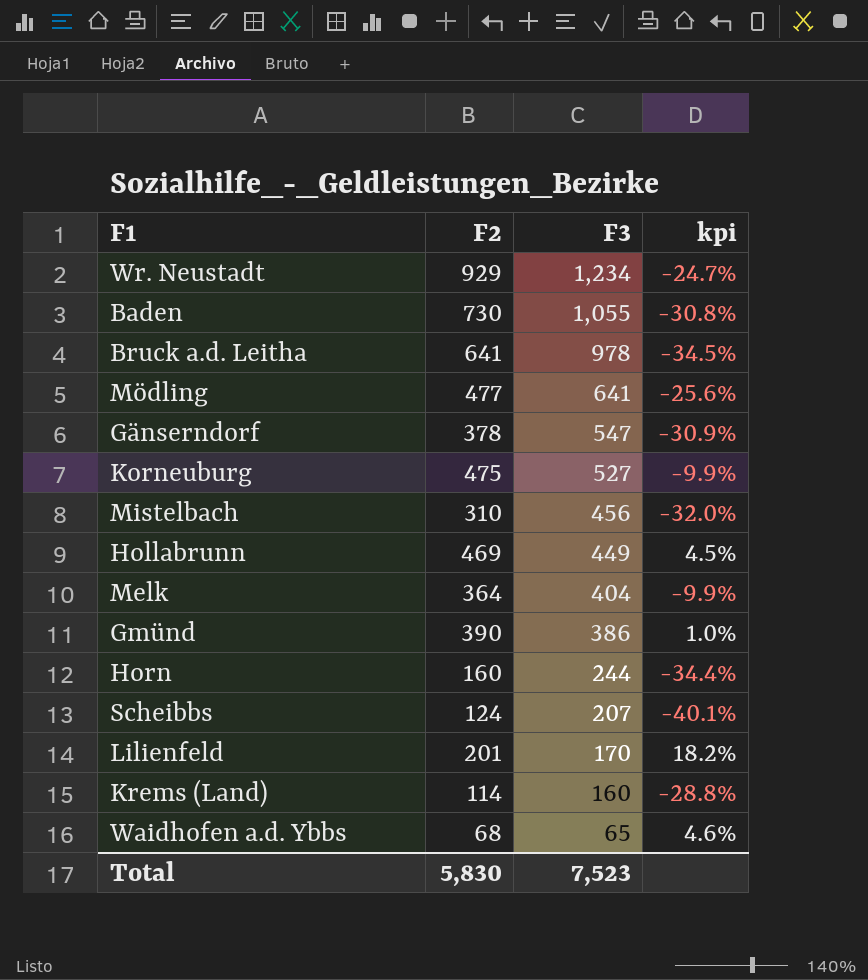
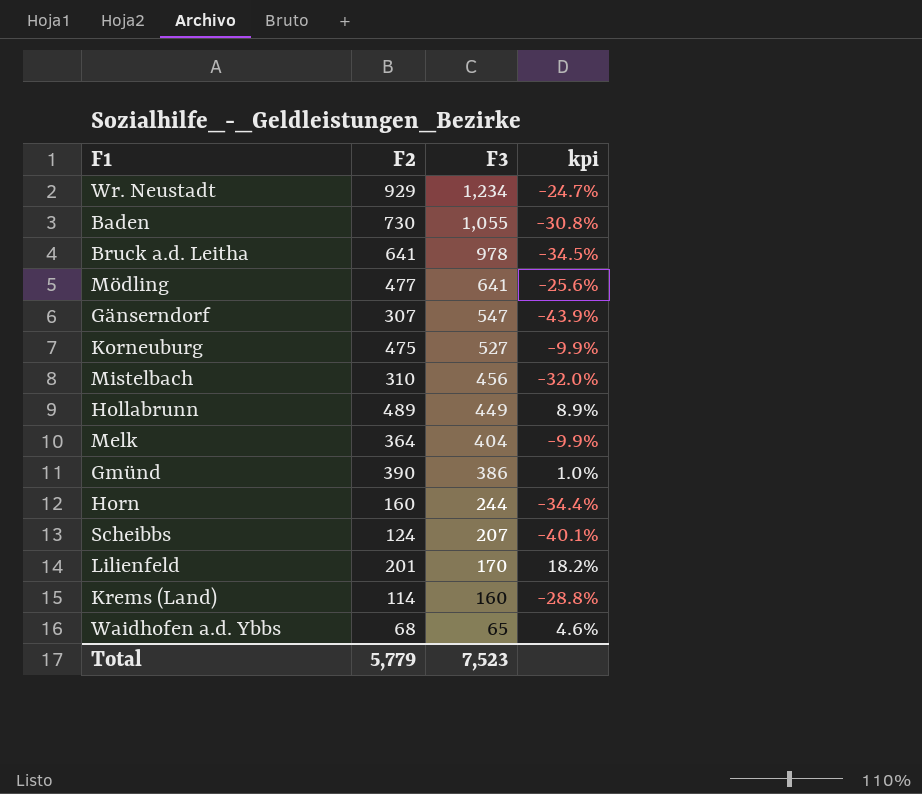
Gänserndorf | F2: 378 -> 307
Gänserndorf | kpi: -30.9% -> -43.9%
Hollabrunn | F2: 469 -> 489
Hollabrunn | kpi: 4.5% -> 8.9%
Total | F2: 5,830 -> 5,779

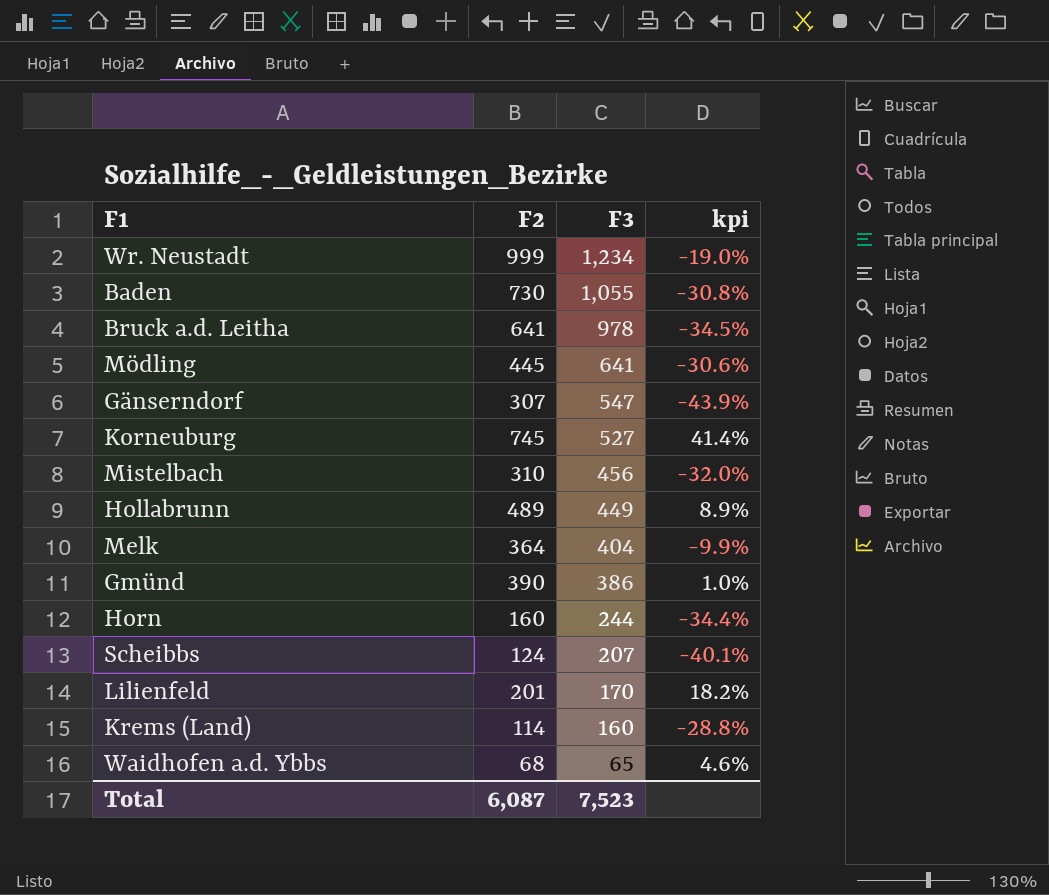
Wr. Neustadt | F2: 929 -> 999
Wr. Neustadt | kpi: -24.7% -> -19.0%
Mödling | F2: 477 -> 445
Mödling | kpi: -25.6% -> -30.6%
Korneuburg | F2: 475 -> 745
Korneuburg | kpi: -9.9% -> 41.4%
Total | F2: 5,779 -> 6,087

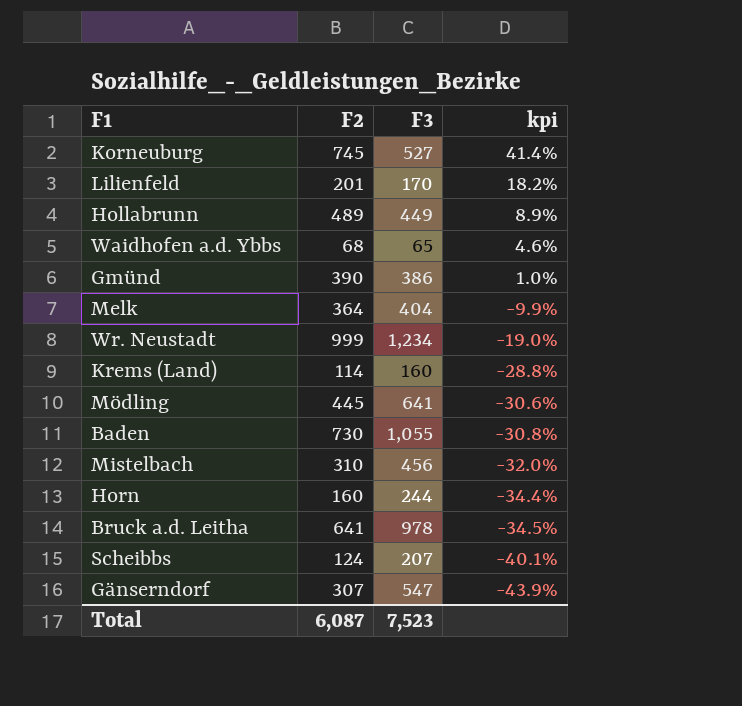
row order: F3 descending -> kpi descending

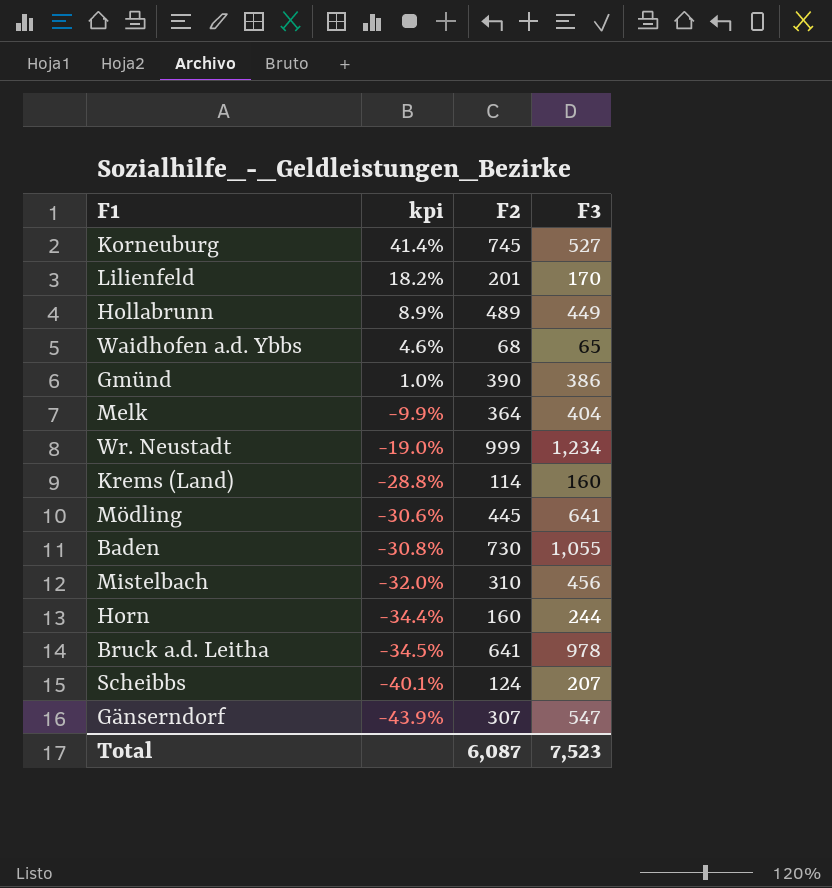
column kpi | position: 4 -> 2

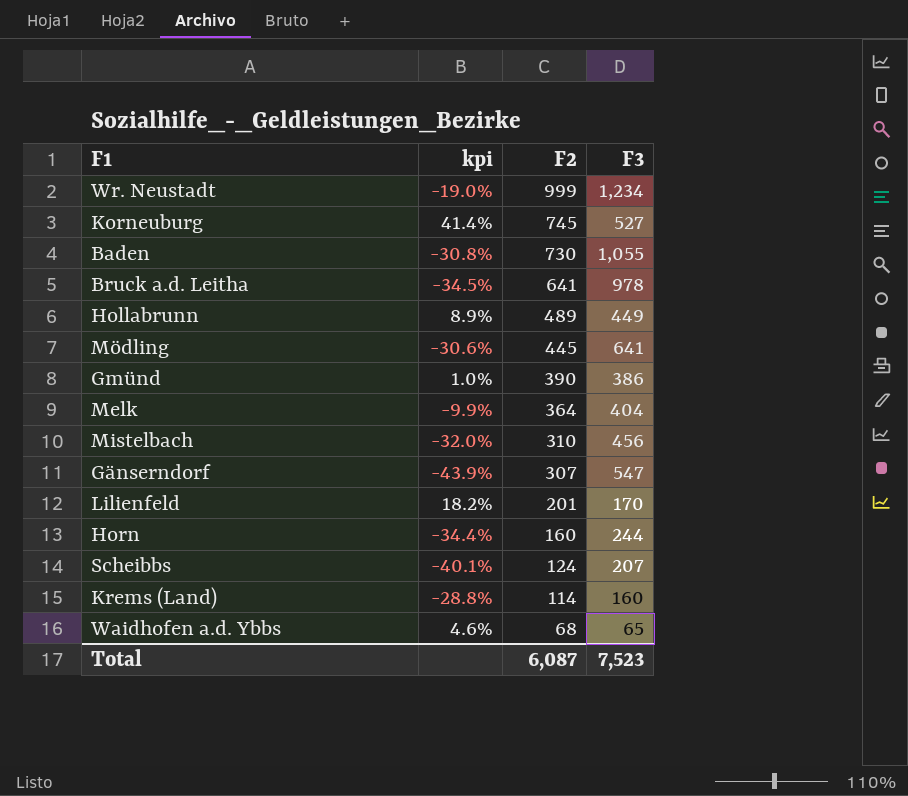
row order: kpi descending -> F2 descending

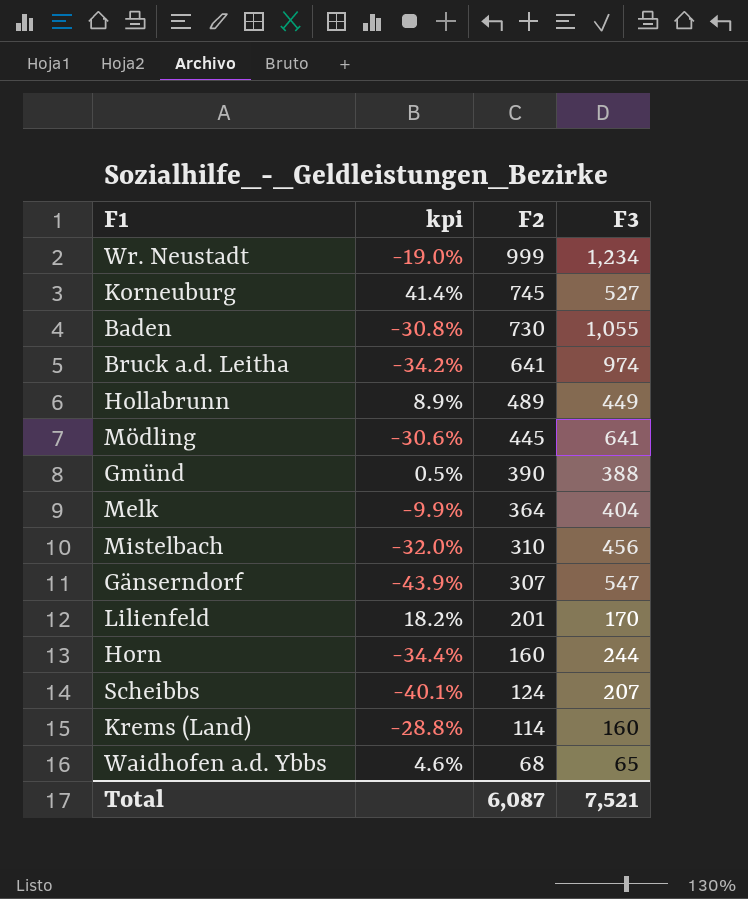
Bruck a.d. Leitha | kpi: -34.5% -> -34.2%
Bruck a.d. Leitha | F3: 978 -> 974
Gmünd | kpi: 1.0% -> 0.5%
Gmünd | F3: 386 -> 388
Total | F3: 7,523 -> 7,521

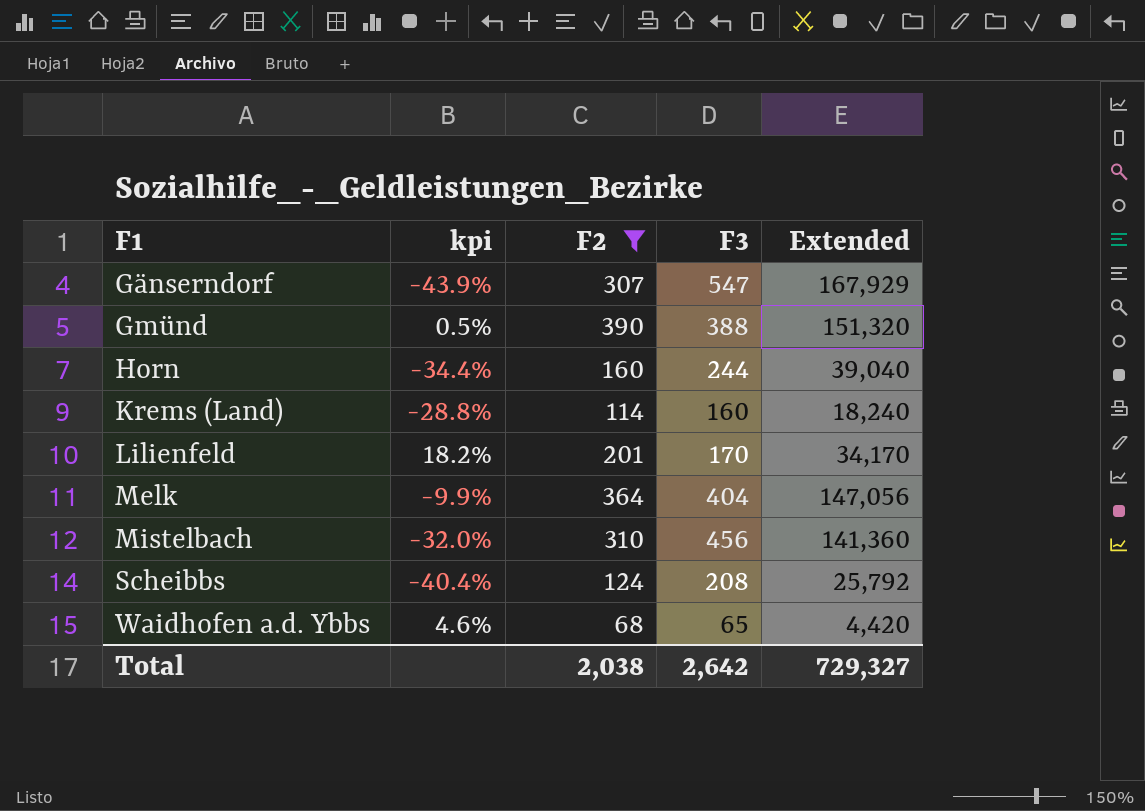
filter: none -> F2 <= 390
row order: F2 descending -> F1 ascending
column Extended | formula: none -> [F2] * [F3]
Scheibbs | kpi: -40.1% -> -40.4%
Scheibbs | F3: 207 -> 208
Total | F2: 6,087 -> 2,038
Total | F3: 7,521 -> 2,642

